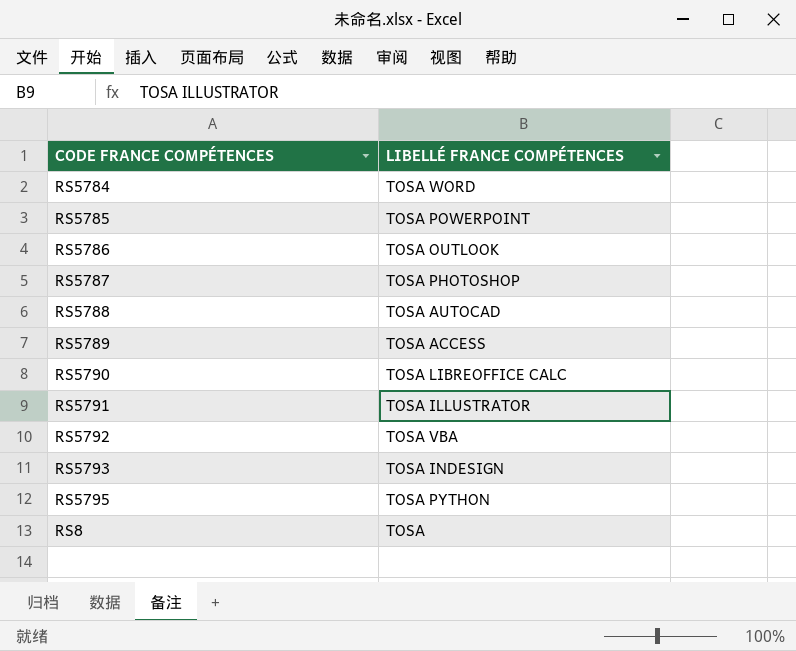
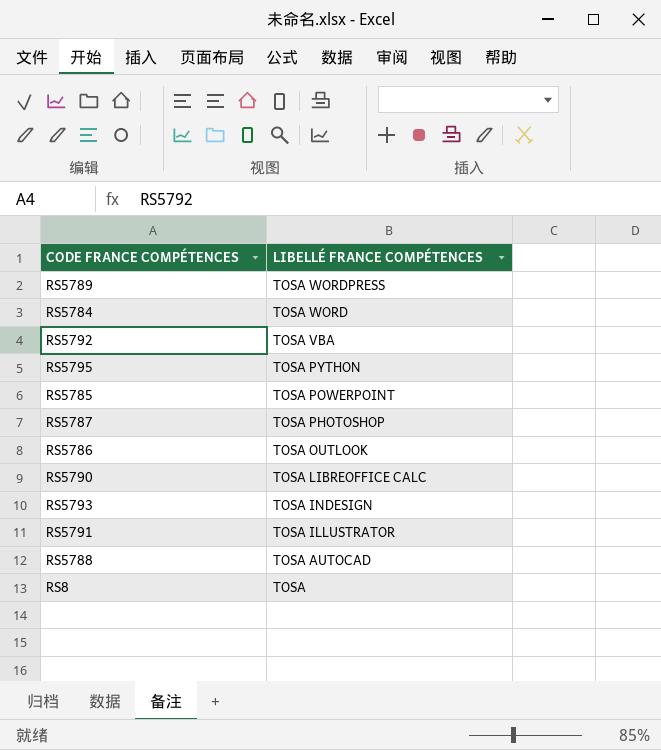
row order: none -> LIBELLÉ FRANCE COMPÉTENCES descending
RS5789 | LIBELLÉ FRANCE COMPÉTENCES: TOSA ACCESS -> TOSA WORDPRESS

